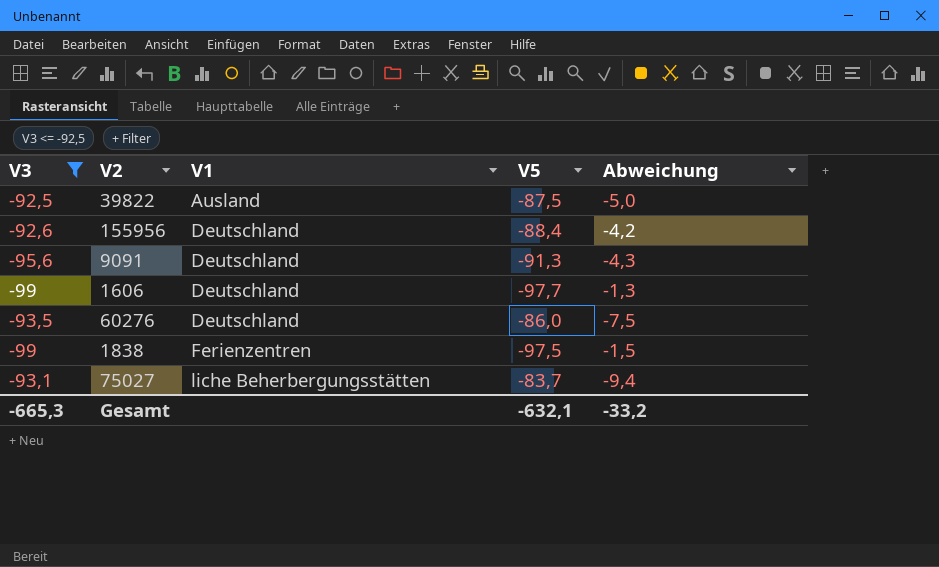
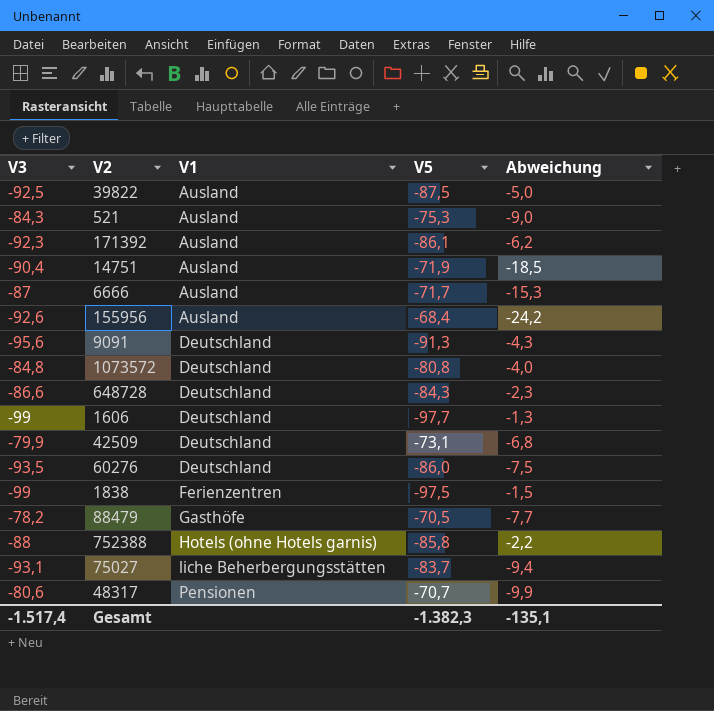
filter: V3 <= -92,5 -> none
155956 | V1: Deutschland -> Ausland
155956 | V5: -88,4 -> -68,4
155956 | Abweichung: -4,2 -> -24,2
Gesamt | V3: -665,3 -> -1.517,4
Gesamt | V5: -632,1 -> -1.382,3
Gesamt | Abweichung: -33,2 -> -135,1

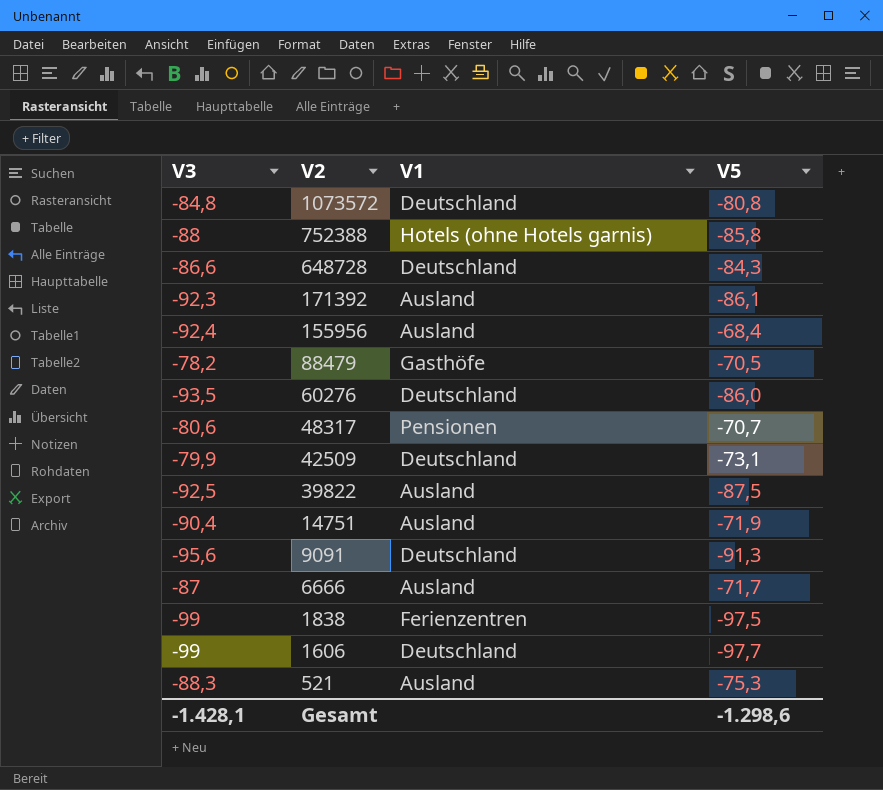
row order: V1 ascending -> V2 descending
column Abweichung | formula: [V3] - [V5] -> none
row 75027: -93,1 | liche Beherbergungsstätten | -83,7 | -9,4 -> none
155956 | V3: -92,6 -> -92,4
521 | V3: -84,3 -> -88,3
Gesamt | V3: -1.517,4 -> -1.428,1
Gesamt | V5: -1.382,3 -> -1.298,6

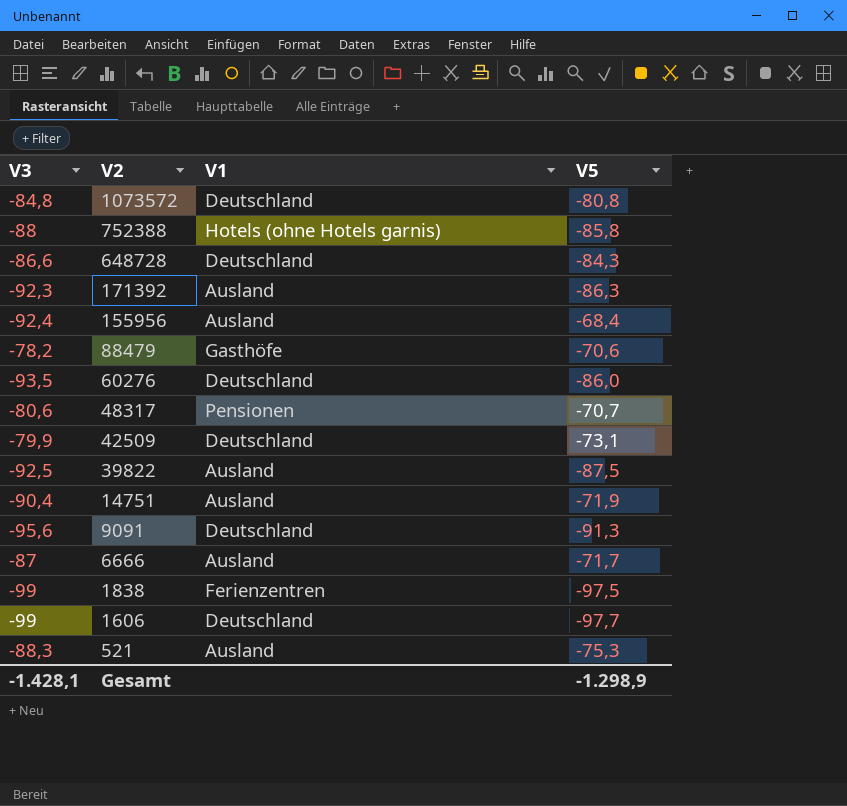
171392 | V5: -86,1 -> -86,3
88479 | V5: -70,5 -> -70,6
Gesamt | V5: -1.298,6 -> -1.298,9

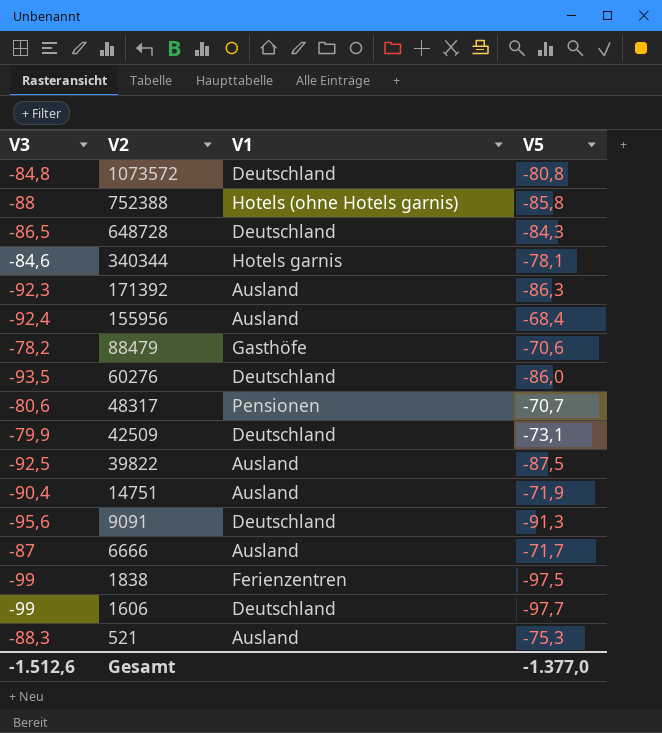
648728 | V3: -86,6 -> -86,5
row 340344: none -> -84,6 | Hotels garnis | -78,1
Gesamt | V3: -1.428,1 -> -1.512,6
Gesamt | V5: -1.298,9 -> -1.377,0

